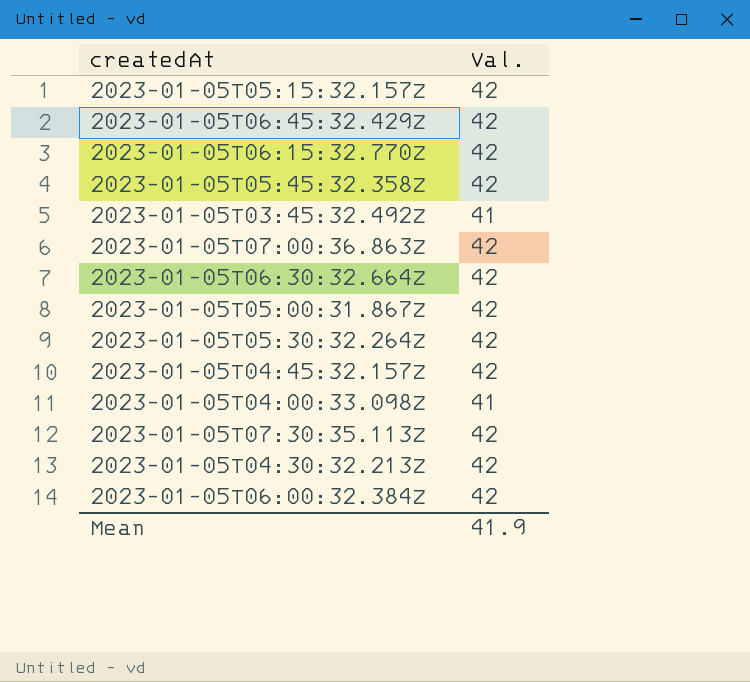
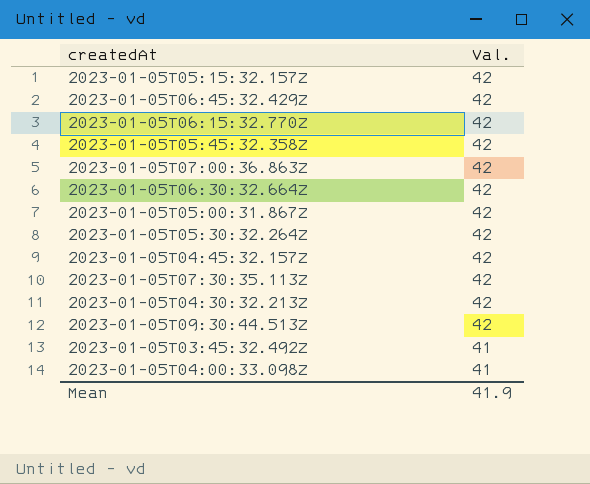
row order: none -> Val. descending
row 2023-01-05T06:00:32.384Z: 42 -> none
row 2023-01-05T09:30:44.513Z: none -> 42

